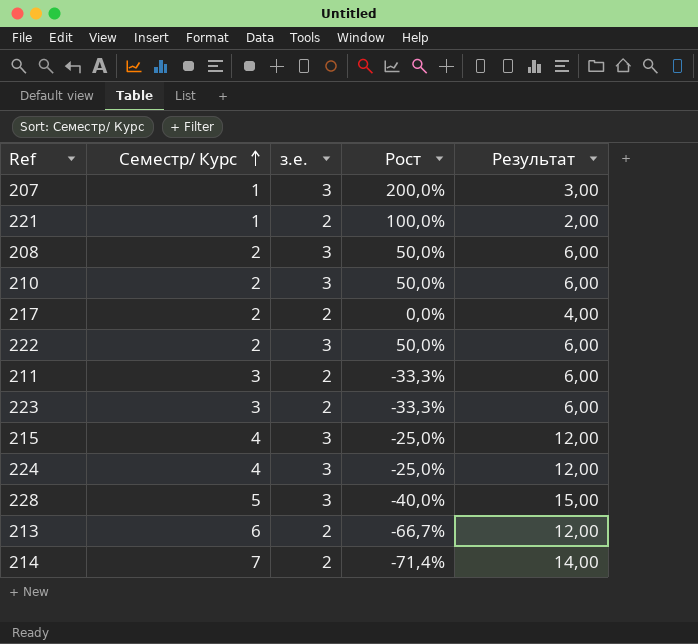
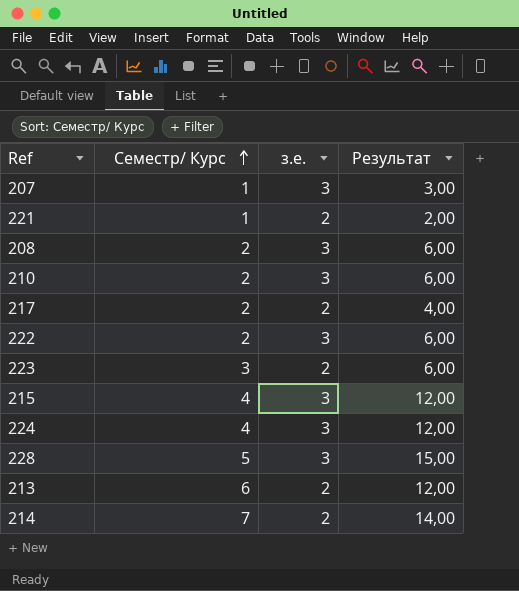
column Рост | formula: ([з.е.] - [Семестр/ Курс]) / [Семестр/ Курс] -> none
row 211: 3 | 2 | -33,3% | 6,00 -> none

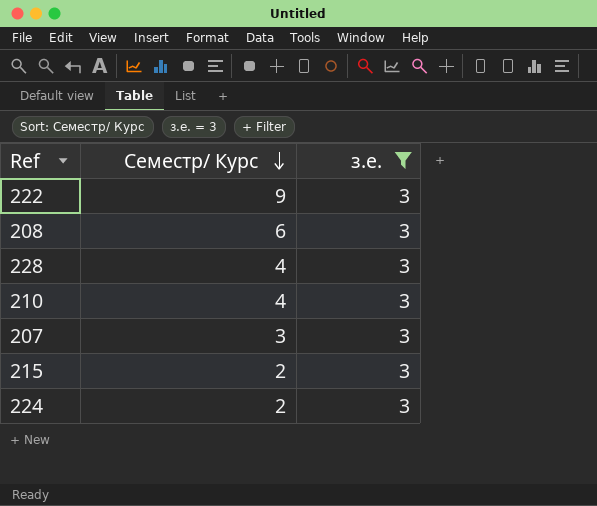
filter: none -> з.е. = 3
row order: Семестр/ Курс ascending -> Семестр/ Курс descending
column Результат | formula: [Семестр/ Курс] * [з.е.] -> none
222 | Семестр/ Курс: 2 -> 9
208 | Семестр/ Курс: 2 -> 6
228 | Семестр/ Курс: 5 -> 4
210 | Семестр/ Курс: 2 -> 4
207 | Семестр/ Курс: 1 -> 3
215 | Семестр/ Курс: 4 -> 2
224 | Семестр/ Курс: 4 -> 2

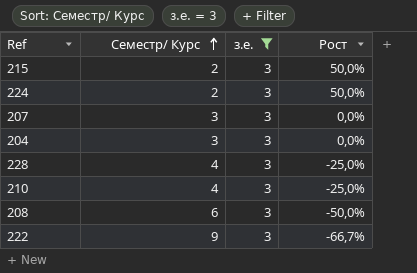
row order: Семестр/ Курс descending -> Семестр/ Курс ascending
column Рост | formula: none -> ([з.е.] - [Семестр/ Курс]) / [Семестр/ Курс]
row 204: none -> 3 | 3 | 0,0%

